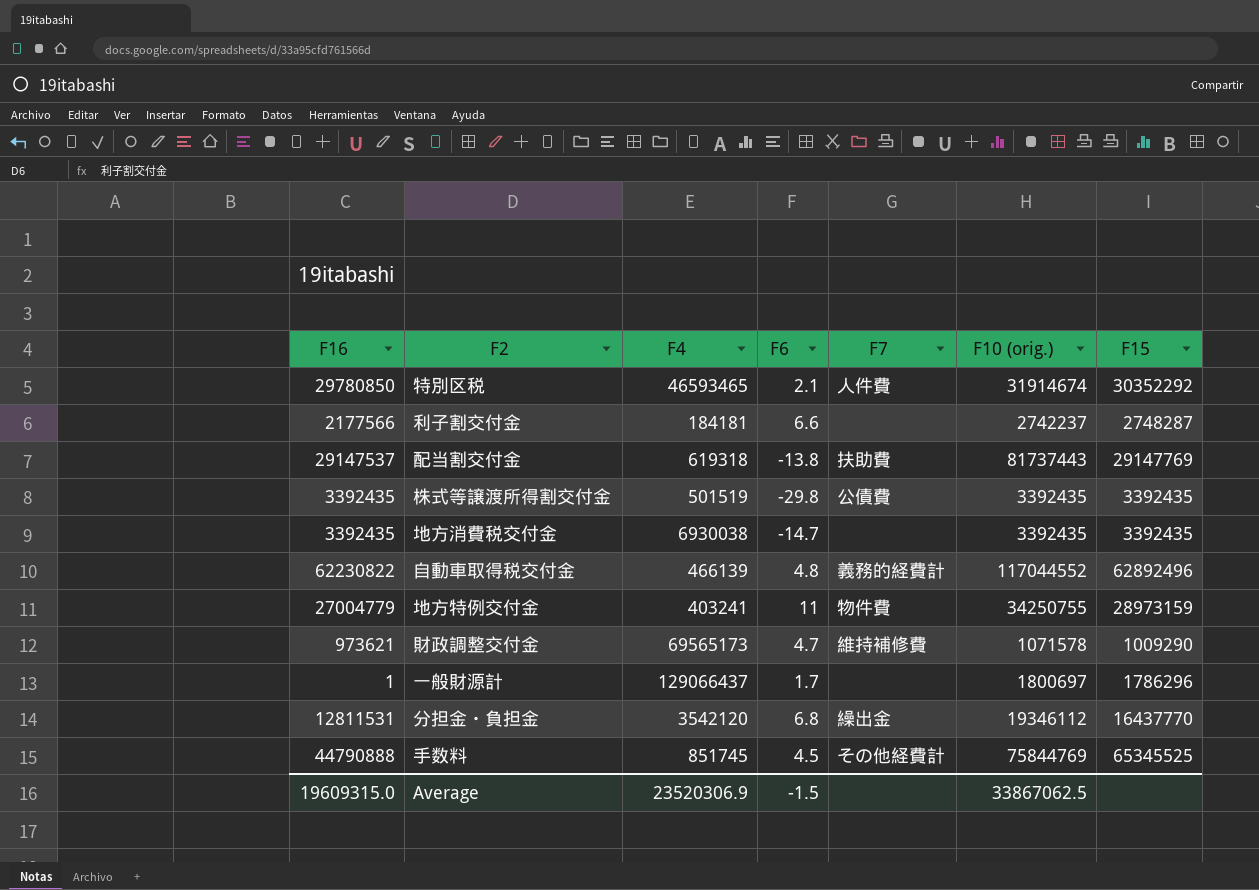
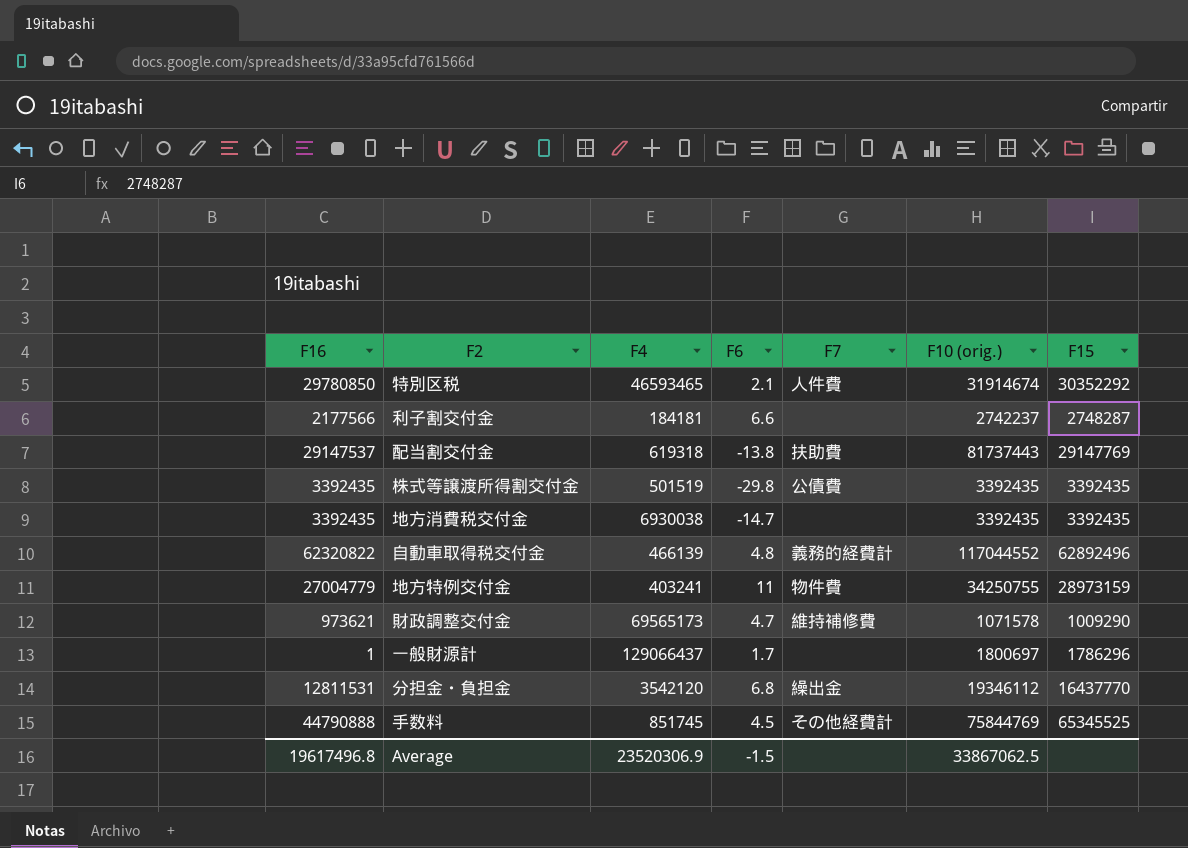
自動車取得税交付金 | F16: 62230822 -> 62320822
Average | F16: 19609315.0 -> 19617496.8

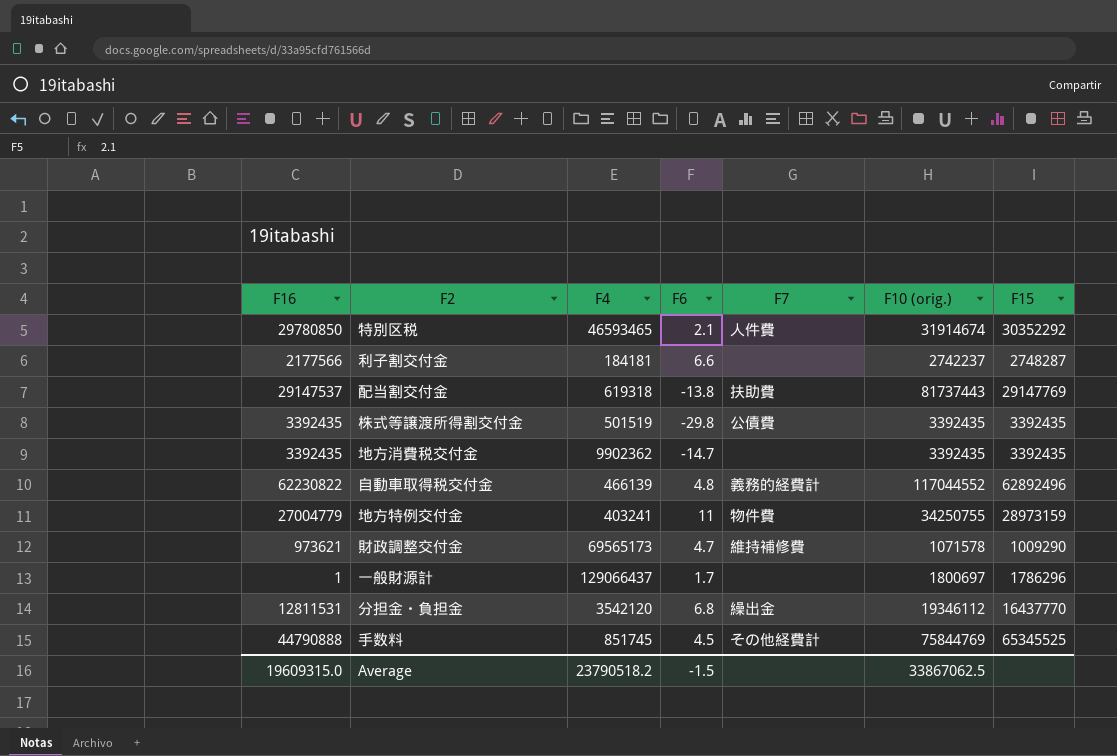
地方消費税交付金 | F4: 6930038 -> 9902362
自動車取得税交付金 | F16: 62320822 -> 62230822
Average | F16: 19617496.8 -> 19609315.0
Average | F4: 23520306.9 -> 23790518.2

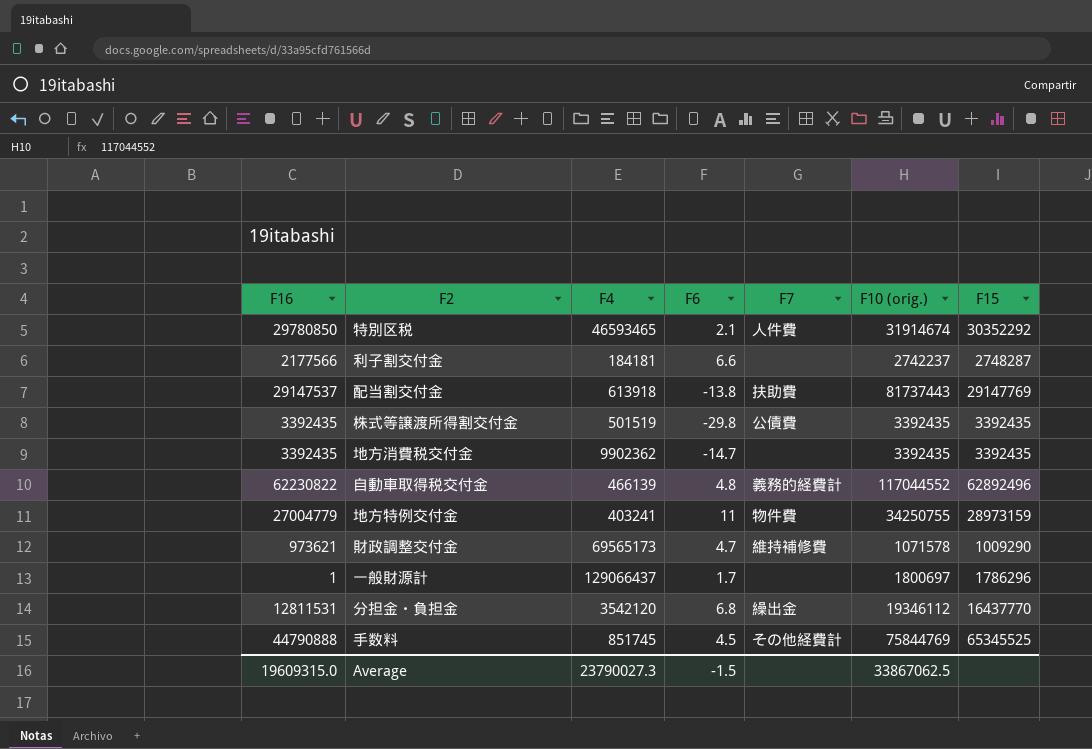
配当割交付金 | F4: 619318 -> 613918
Average | F4: 23790518.2 -> 23790027.3

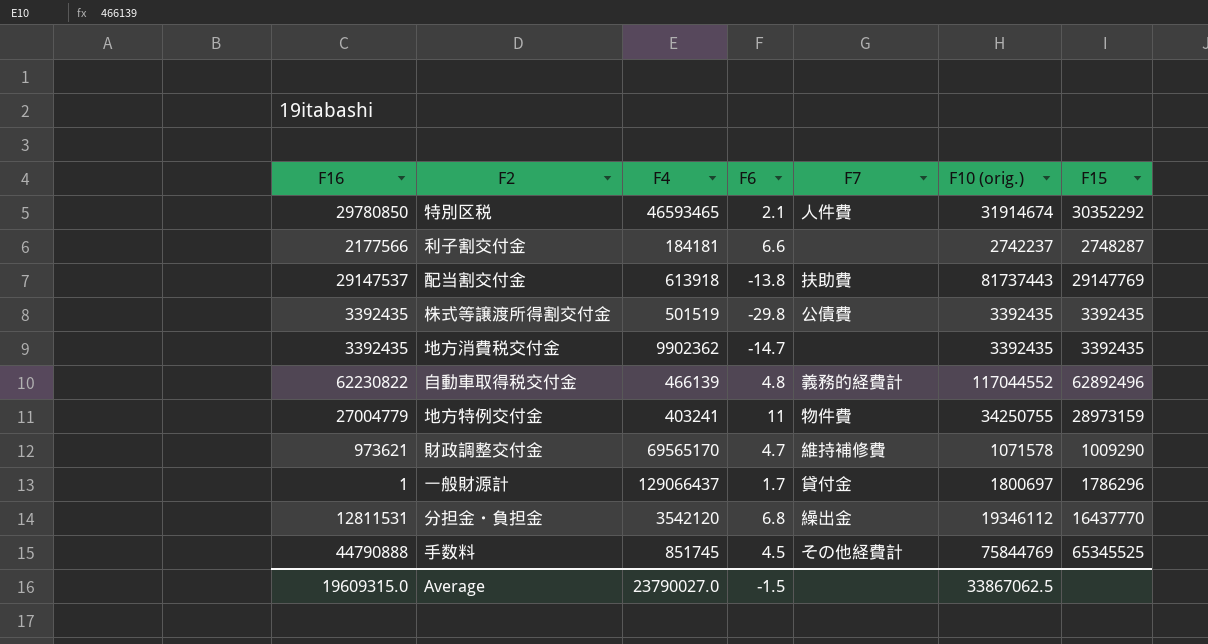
財政調整交付金 | F4: 69565173 -> 69565170
一般財源計 | F7: none -> 貸付金
Average | F4: 23790027.3 -> 23790027.0

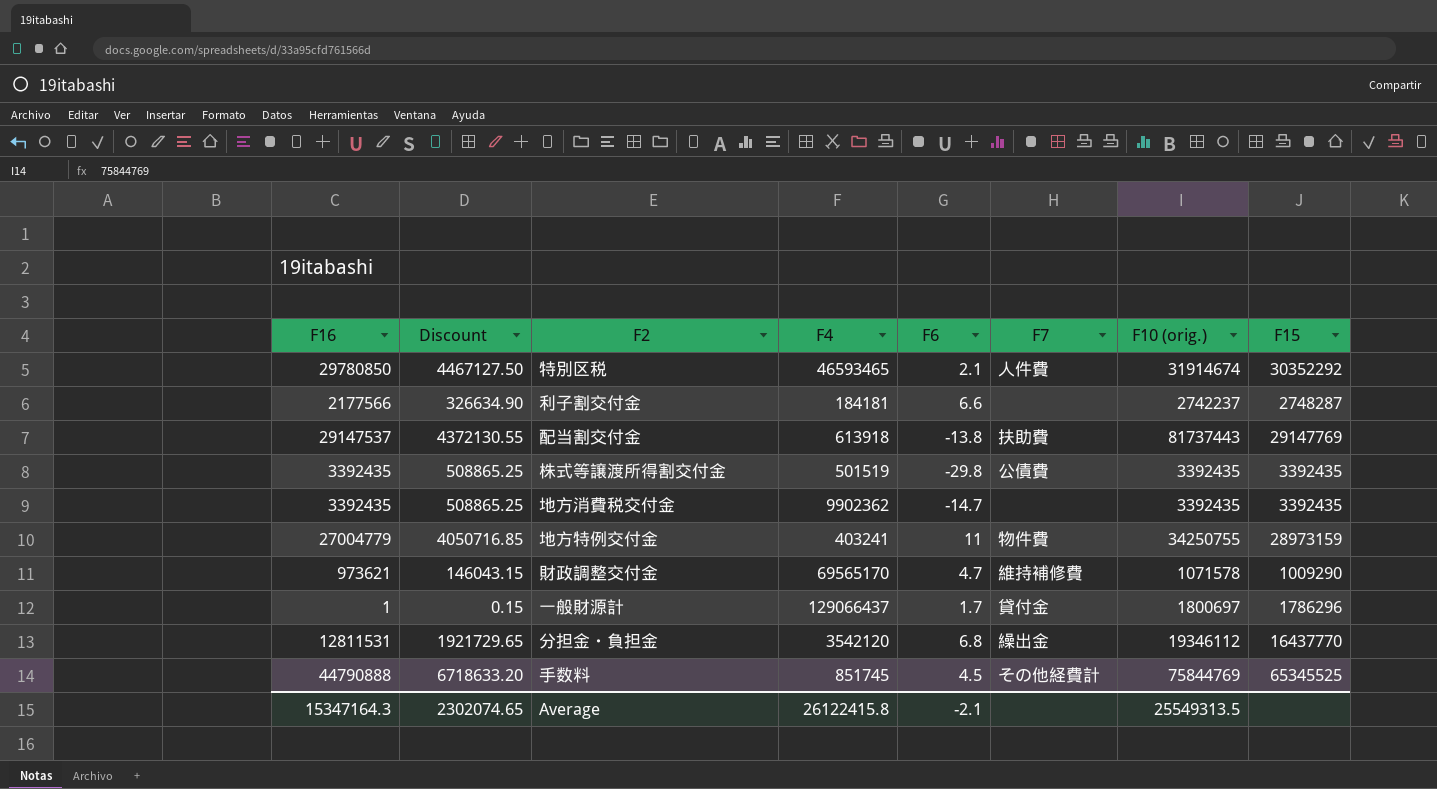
column Discount | formula: none -> [F16] * 0.15
row 自動車取得税交付金: 62230822 | 466139 | 4.8 | 義務的経費計 | 117044552 | 62892496 -> none
Average | F16: 19609315.0 -> 15347164.3
Average | F4: 23790027.0 -> 26122415.8
Average | F6: -1.5 -> -2.1
Average | F10 (orig.): 33867062.5 -> 25549313.5

